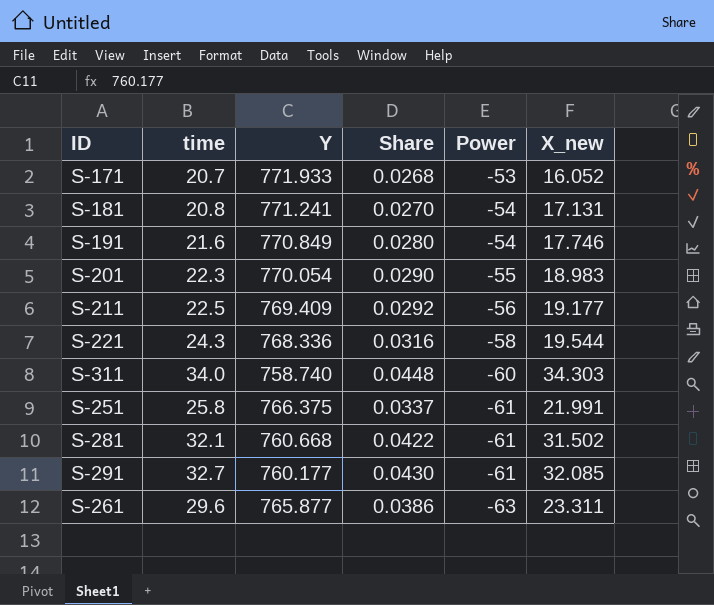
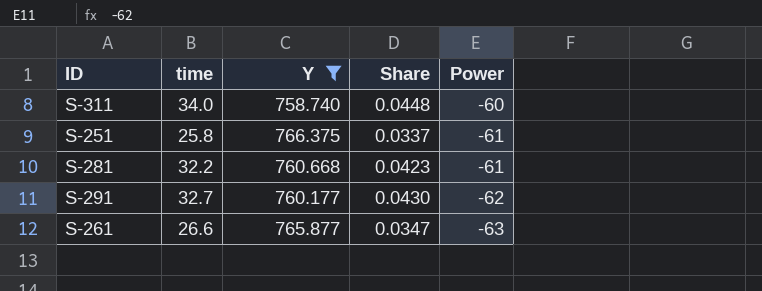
filter: none -> Y <= 766.375
column X_new | position: 6 -> none
S-281 | time: 32.1 -> 32.2
S-281 | Share: 0.0422 -> 0.0423
S-291 | Power: -61 -> -62
S-261 | time: 29.6 -> 26.6
S-261 | Share: 0.0386 -> 0.0347

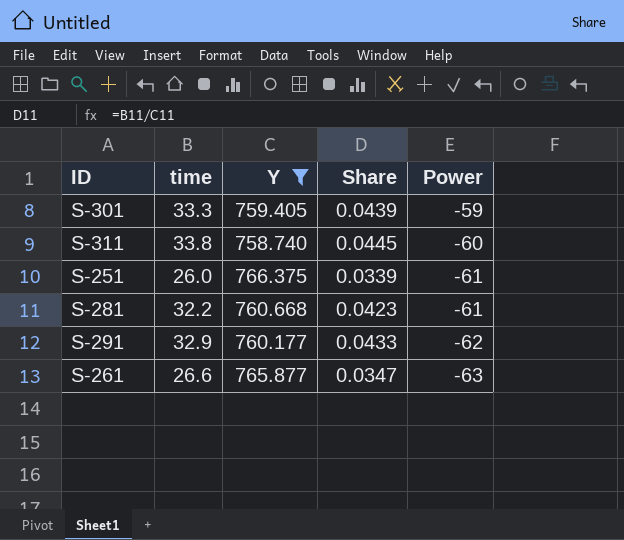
row S-301: none -> 33.3 | 759.405 | 0.0439 | -59
S-311 | time: 34.0 -> 33.8
S-311 | Share: 0.0448 -> 0.0445
S-251 | time: 25.8 -> 26.0
S-251 | Share: 0.0337 -> 0.0339
S-291 | time: 32.7 -> 32.9
S-291 | Share: 0.0430 -> 0.0433

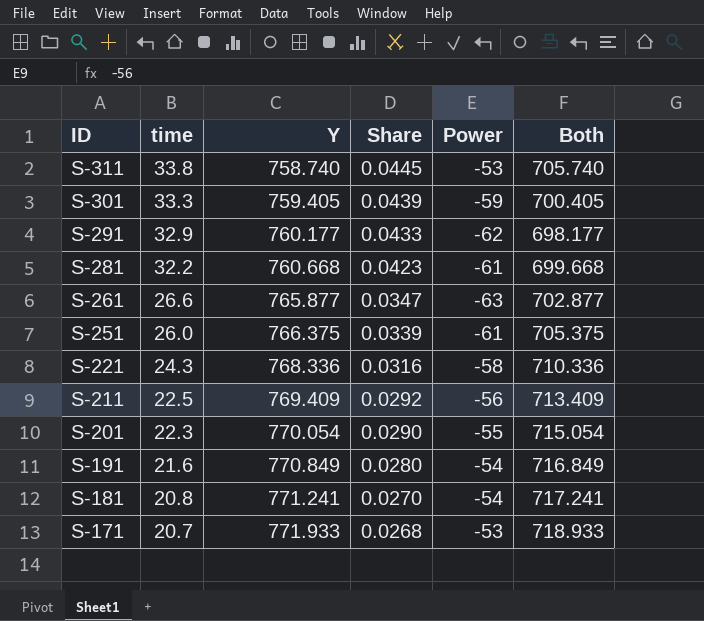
filter: Y <= 766.375 -> none
row order: Power descending -> ID descending
column Both | formula: none -> [Y] + [Power]
S-311 | Power: -60 -> -53

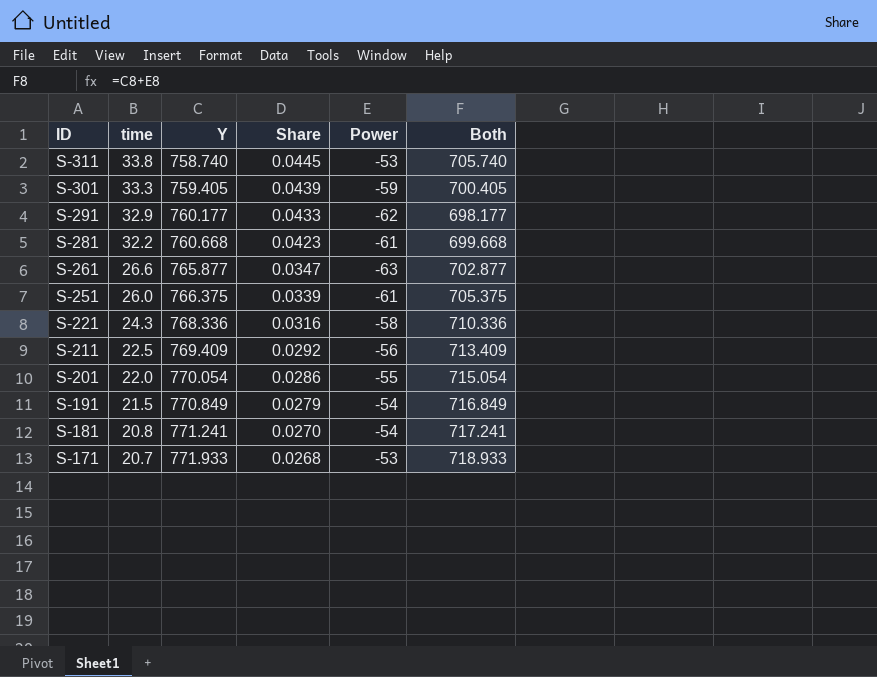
S-201 | time: 22.3 -> 22.0
S-201 | Share: 0.0290 -> 0.0286
S-191 | time: 21.6 -> 21.5
S-191 | Share: 0.0280 -> 0.0279

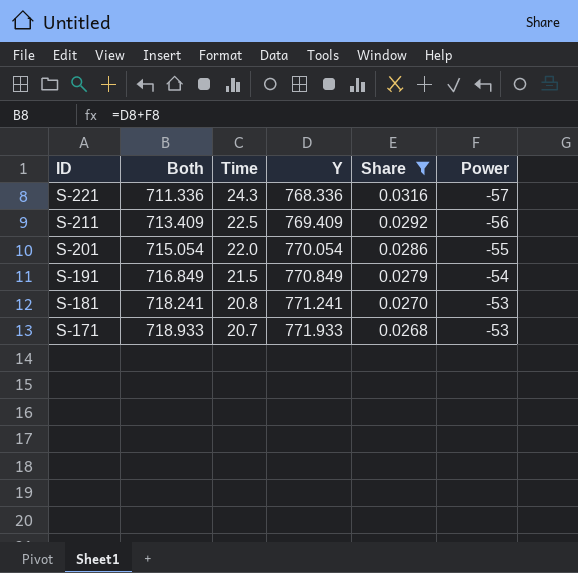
filter: none -> Share <= 0.0316
column Both | position: 6 -> 2
column name: time -> Time
S-221 | Both: 710.336 -> 711.336
S-221 | Power: -58 -> -57
S-181 | Both: 717.241 -> 718.241
S-181 | Power: -54 -> -53

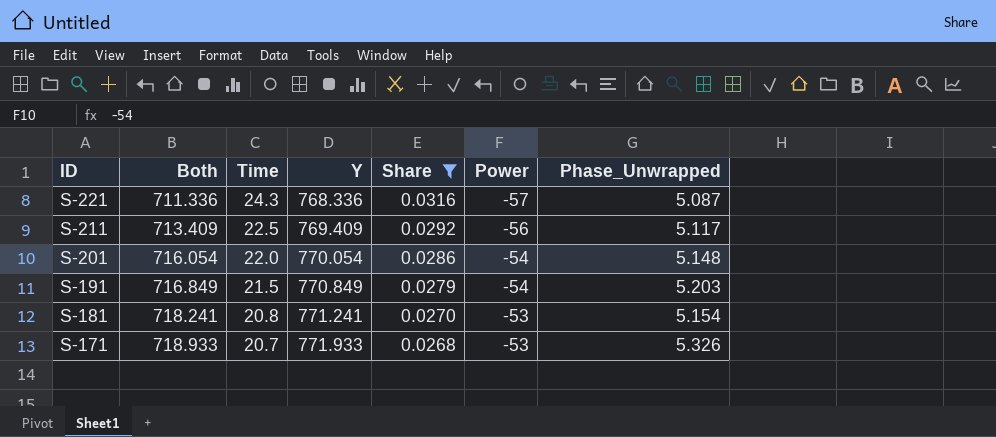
column Phase_Unwrapped | position: none -> 7
S-201 | Both: 715.054 -> 716.054
S-201 | Power: -55 -> -54

